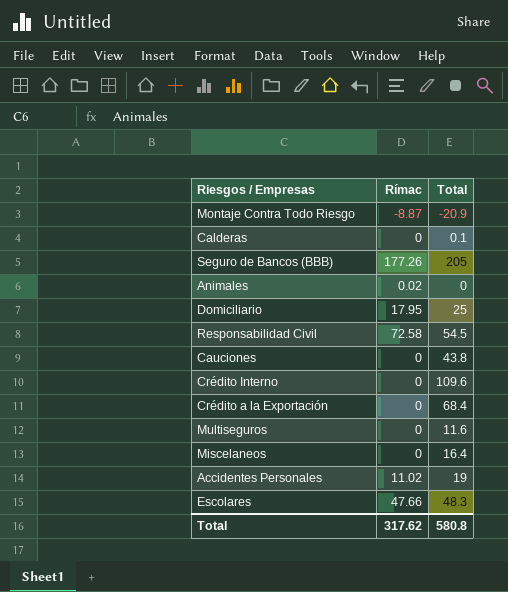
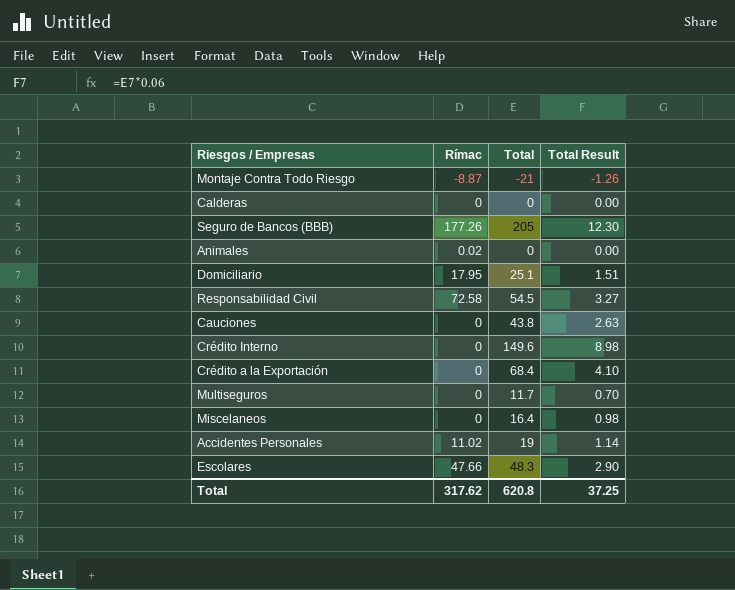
column Total Result | formula: none -> [Total] * 0.06
Montaje Contra Todo Riesgo | Total: -20.9 -> -21
Calderas | Total: 0.1 -> 0
Domiciliario | Total: 25 -> 25.1
Crédito Interno | Total: 109.6 -> 149.6
Multiseguros | Total: 11.6 -> 11.7
Total | Total: 580.8 -> 620.8

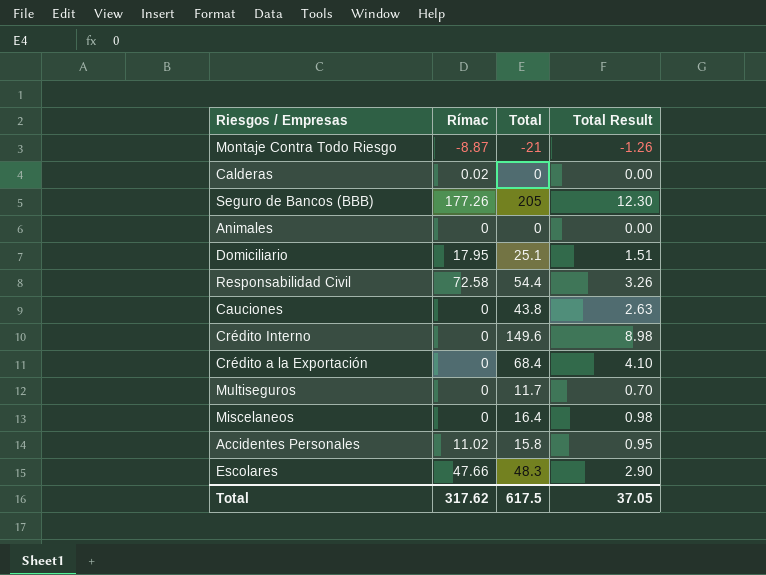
Calderas | Rímac: 0 -> 0.02
Animales | Rímac: 0.02 -> 0
Responsabilidad Civil | Total: 54.5 -> 54.4
Responsabilidad Civil | Total Result: 3.27 -> 3.26
Accidentes Personales | Total: 19 -> 15.8
Accidentes Personales | Total Result: 1.14 -> 0.95
Total | Total: 620.8 -> 617.5
Total | Total Result: 37.25 -> 37.05

